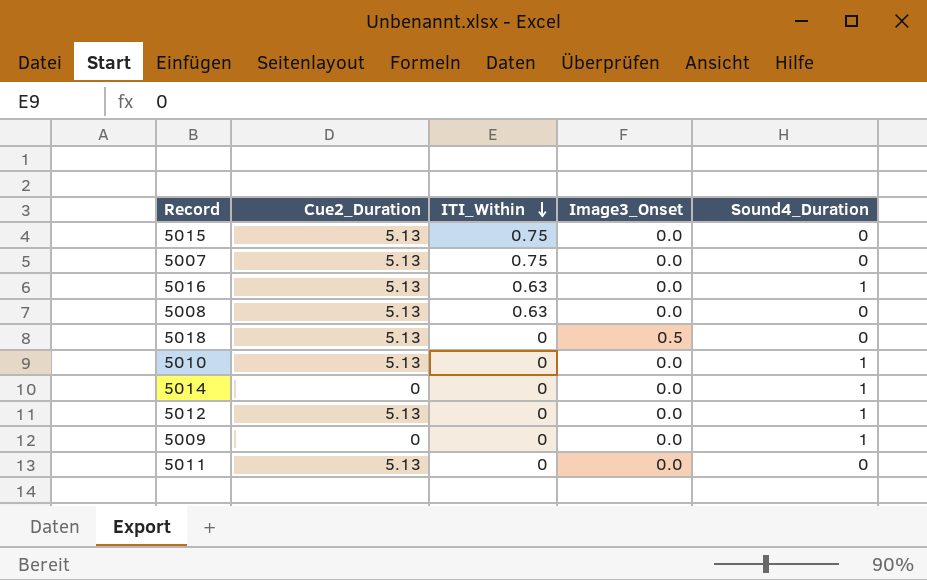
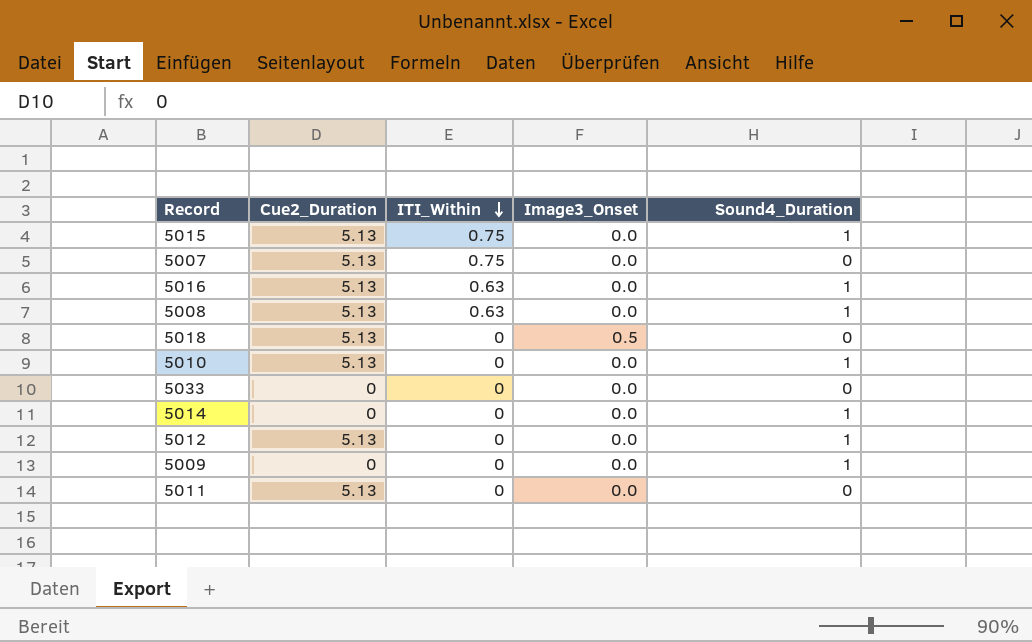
5015 | Sound4_Duration: 0 -> 1
5008 | Sound4_Duration: 0 -> 1
row 5033: none -> 0 | 0 | 0.0 | 0

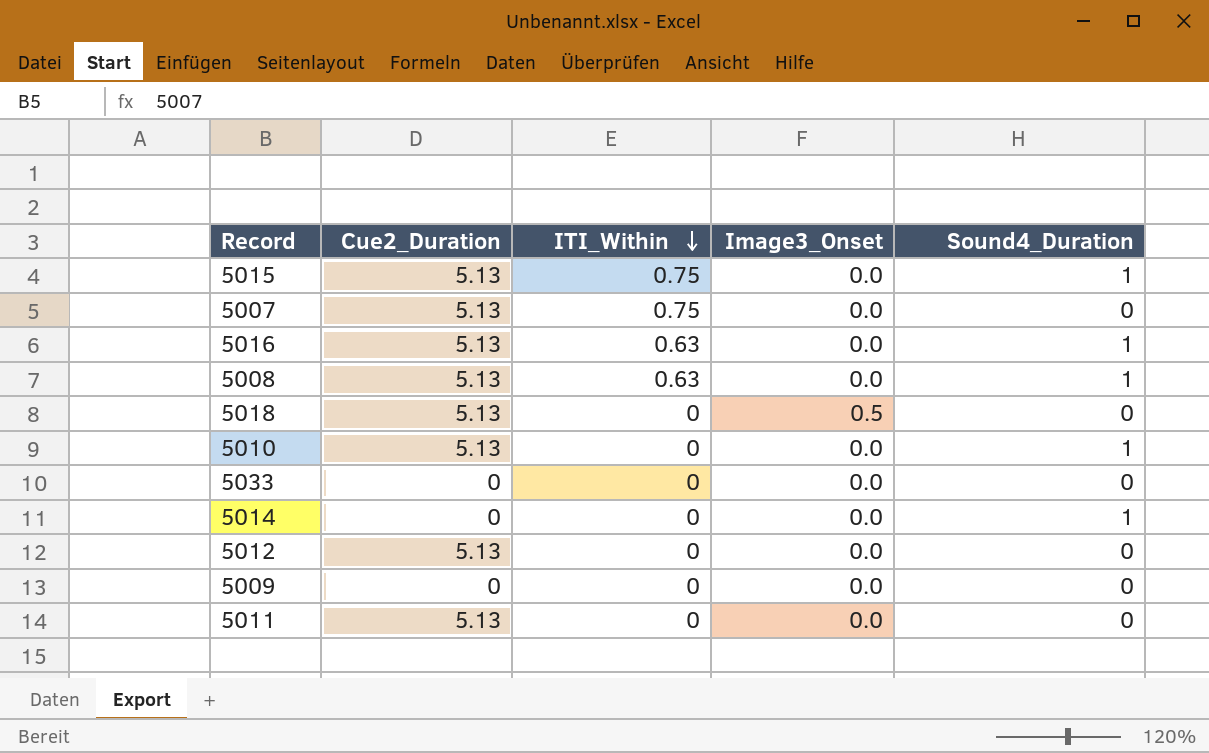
5012 | Sound4_Duration: 1 -> 0
5009 | Sound4_Duration: 1 -> 0

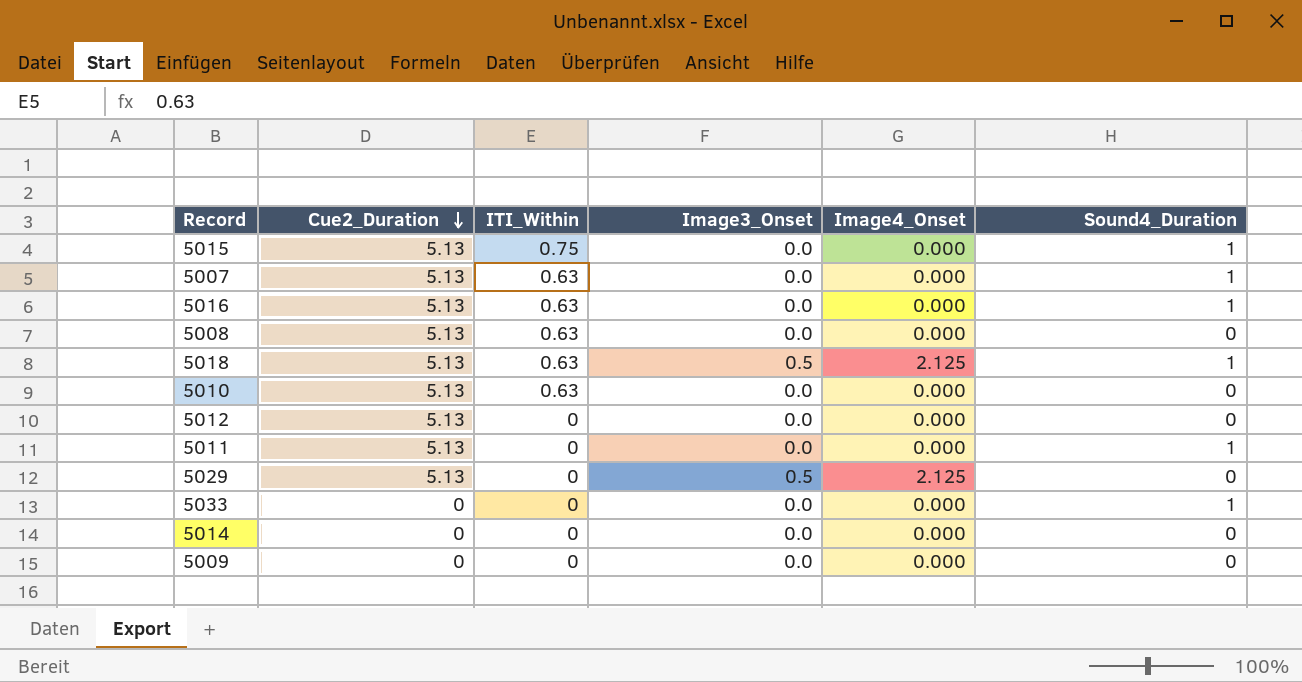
row order: ITI_Within descending -> Cue2_Duration descending
column Image4_Onset | position: none -> 5
5007 | ITI_Within: 0.75 -> 0.63
5007 | Sound4_Duration: 0 -> 1
5008 | Sound4_Duration: 1 -> 0
5018 | ITI_Within: 0 -> 0.63
5018 | Sound4_Duration: 0 -> 1
5010 | ITI_Within: 0 -> 0.63
5010 | Sound4_Duration: 1 -> 0
5011 | Sound4_Duration: 0 -> 1
row 5029: none -> 5.13 | 0 | 0.5 | 2.125 | 0
5033 | Sound4_Duration: 0 -> 1
5014 | Sound4_Duration: 1 -> 0

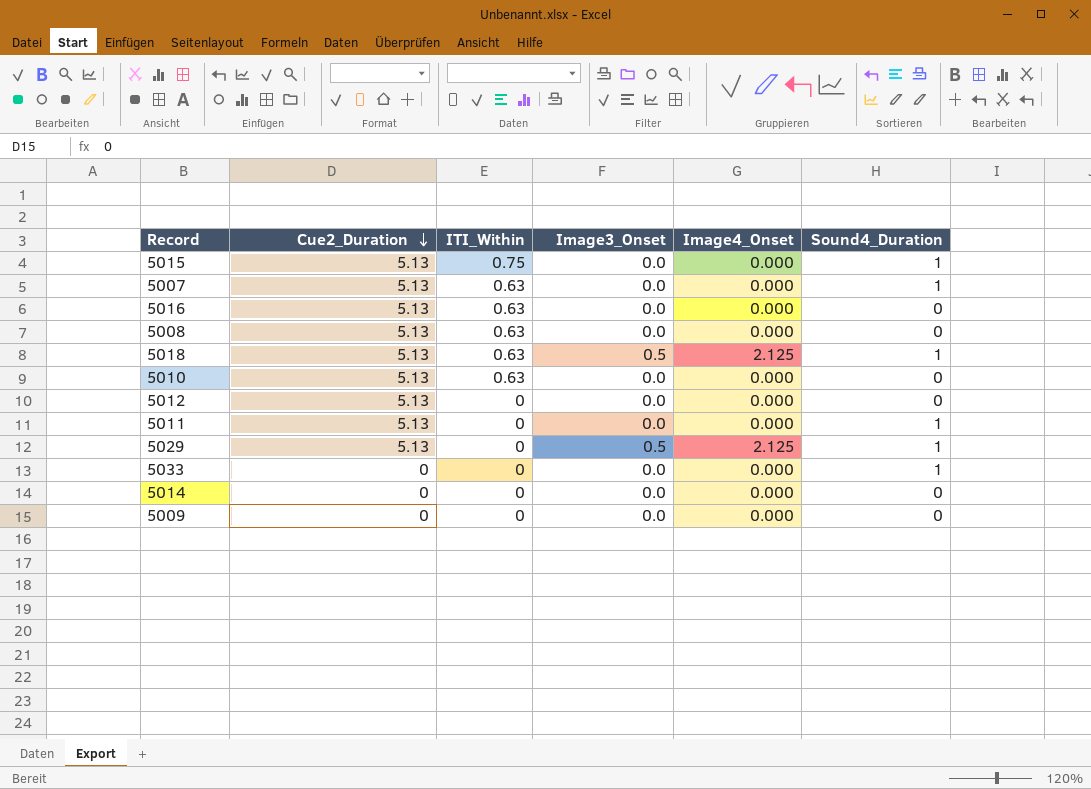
5016 | Sound4_Duration: 1 -> 0
5029 | Sound4_Duration: 0 -> 1

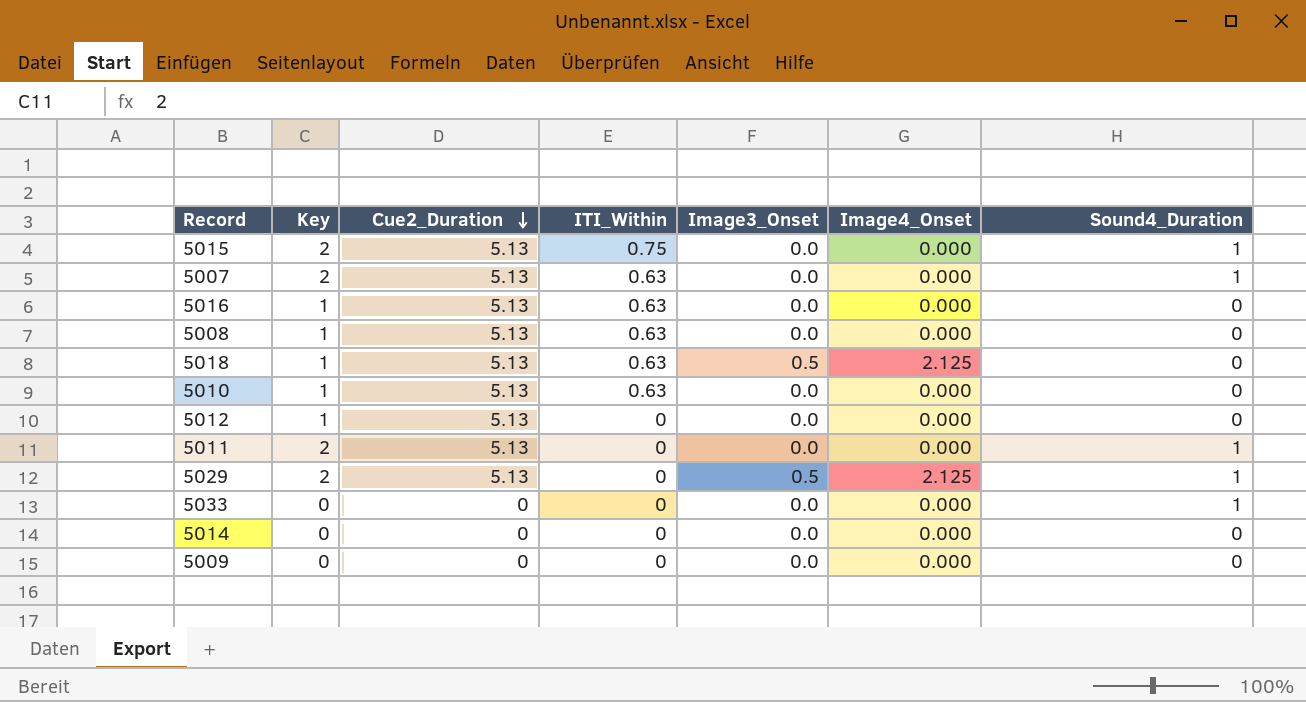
column Key | position: none -> 2
5018 | Sound4_Duration: 1 -> 0

